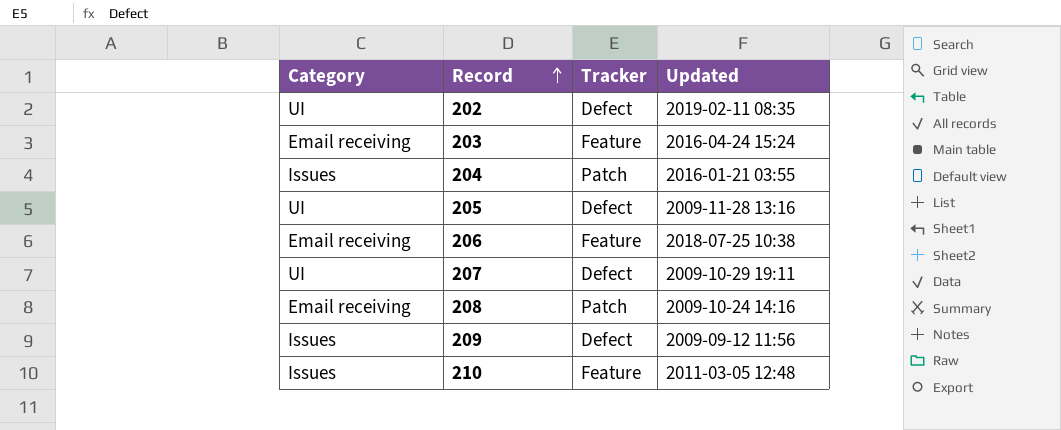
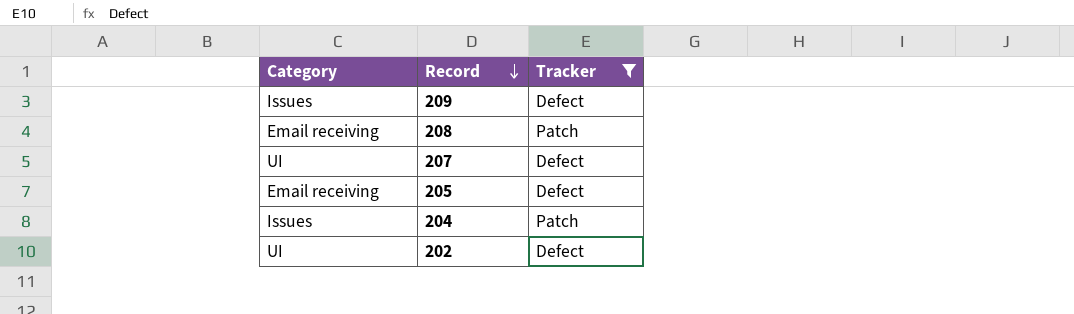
filter: none -> Tracker != Feature
row order: Record ascending -> Record descending
column Updated | position: 4 -> none
205 | Category: UI -> Email receiving

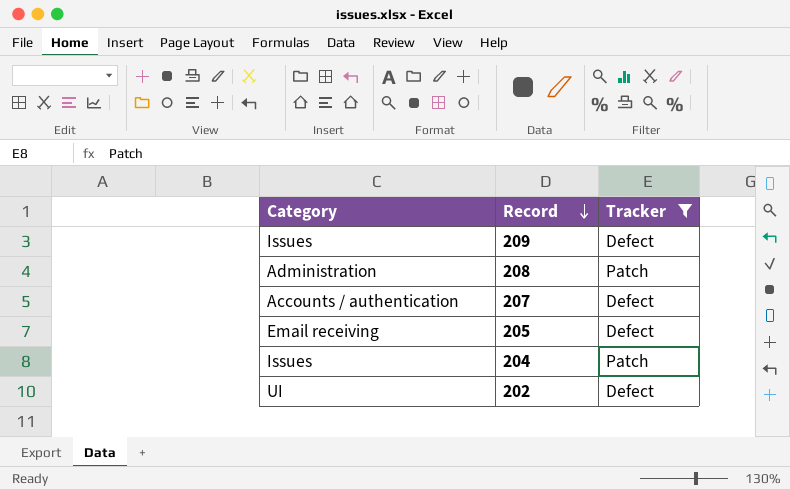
208 | Category: Email receiving -> Administration
207 | Category: UI -> Accounts / authentication

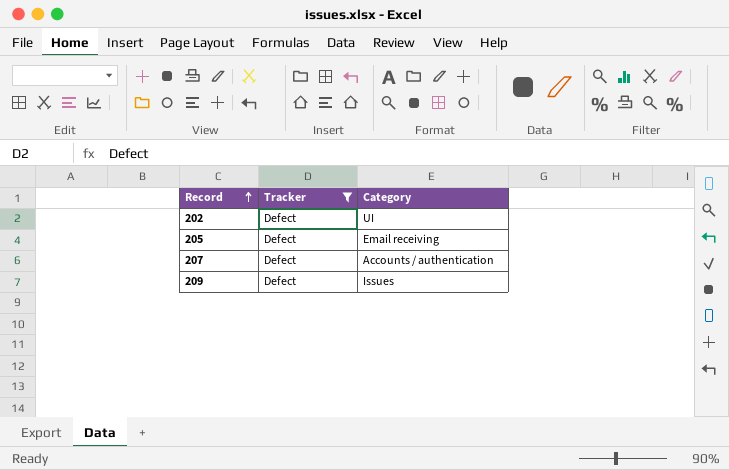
row order: Record descending -> Record ascending
column Category | position: 1 -> 3
row 208: Administration | Patch -> none
row 204: Issues | Patch -> none

